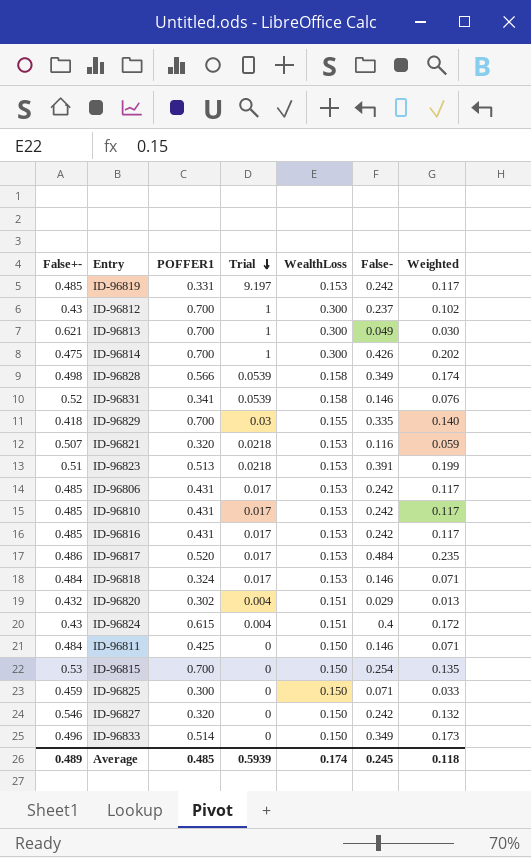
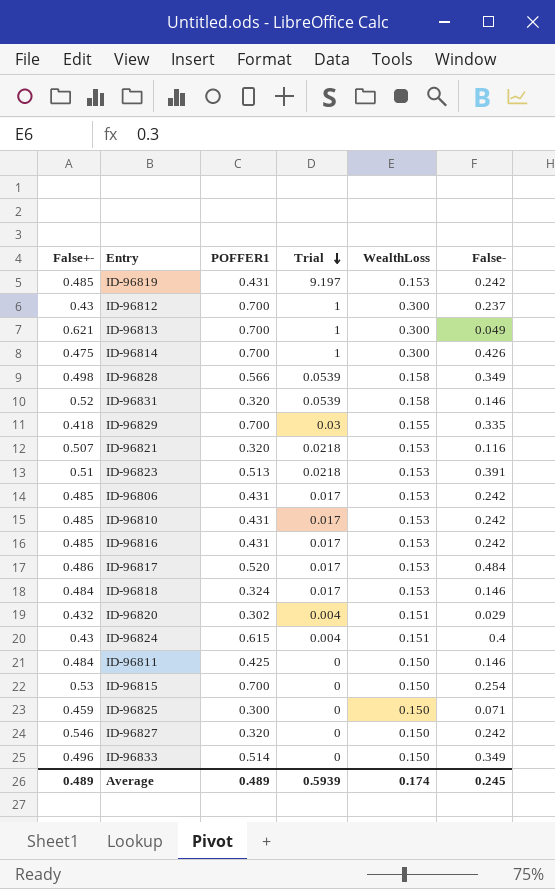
column Weighted | formula: [False+-] * [False-] -> none
ID-96819 | POFFER1: 0.331 -> 0.431
ID-96831 | POFFER1: 0.341 -> 0.320
Average | POFFER1: 0.485 -> 0.489

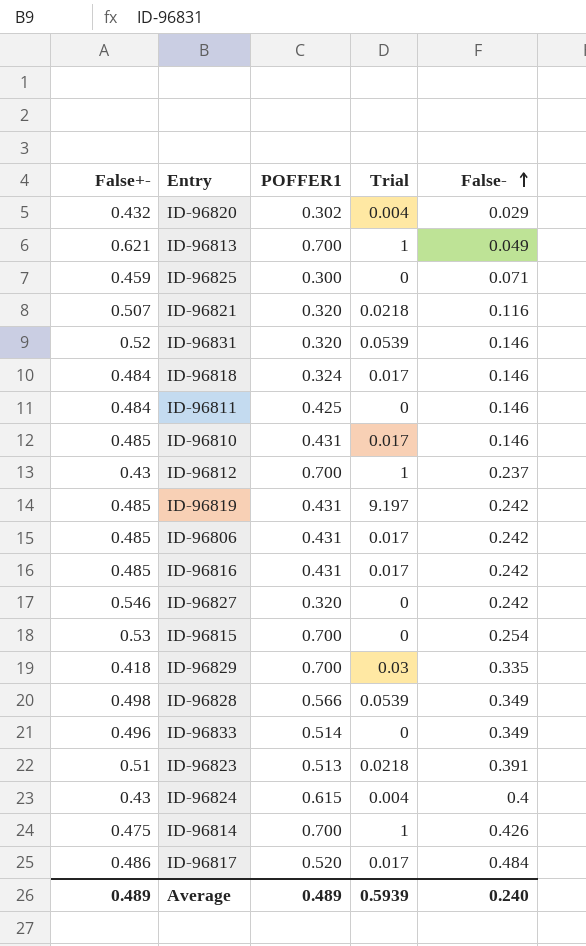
row order: Trial descending -> False- ascending
column WealthLoss | position: 5 -> none
ID-96810 | False-: 0.242 -> 0.146
Average | False-: 0.245 -> 0.240

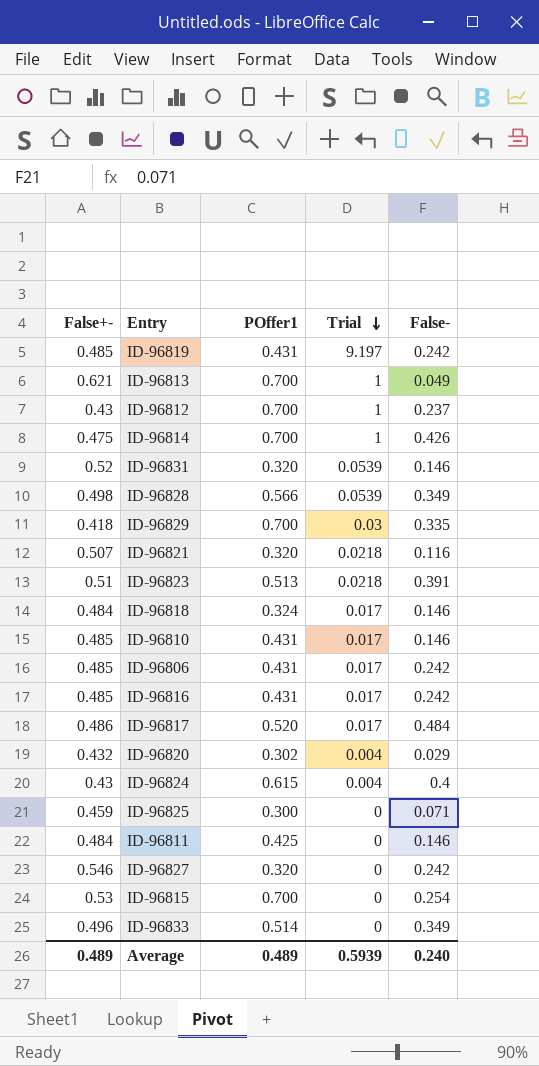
row order: False- ascending -> Trial descending
column name: POFFER1 -> POffer1

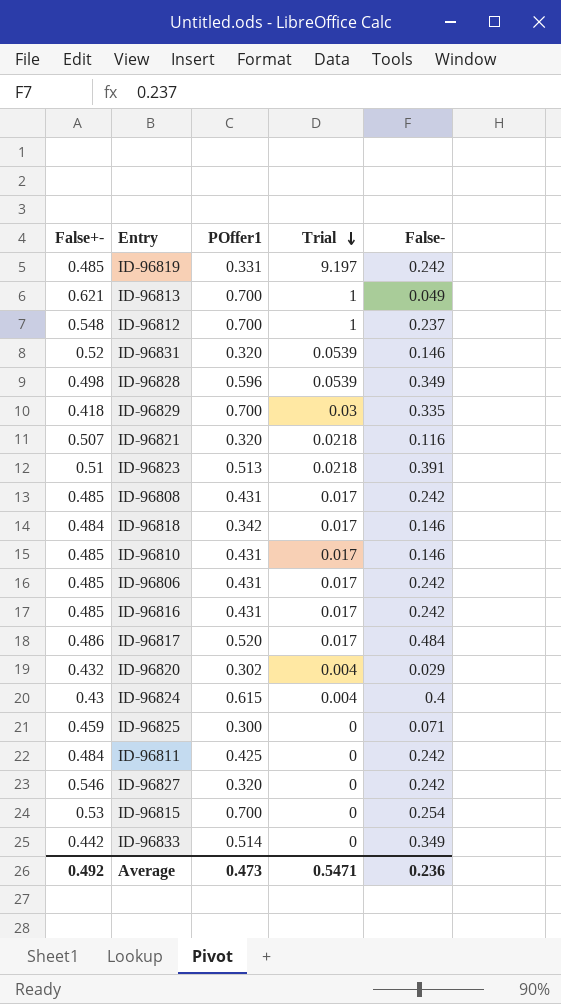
row ID-96814: 0.475 | 0.700 | 1 | 0.426 -> none
ID-96819 | POffer1: 0.431 -> 0.331
ID-96812 | False+-: 0.43 -> 0.548
ID-96828 | POffer1: 0.566 -> 0.596
row ID-96808: none -> 0.485 | 0.431 | 0.017 | 0.242
ID-96818 | POffer1: 0.324 -> 0.342
ID-96811 | False-: 0.146 -> 0.242
ID-96833 | False+-: 0.496 -> 0.442
Average | False+-: 0.489 -> 0.492
Average | POffer1: 0.489 -> 0.473
Average | Trial: 0.5939 -> 0.5471
Average | False-: 0.240 -> 0.236

